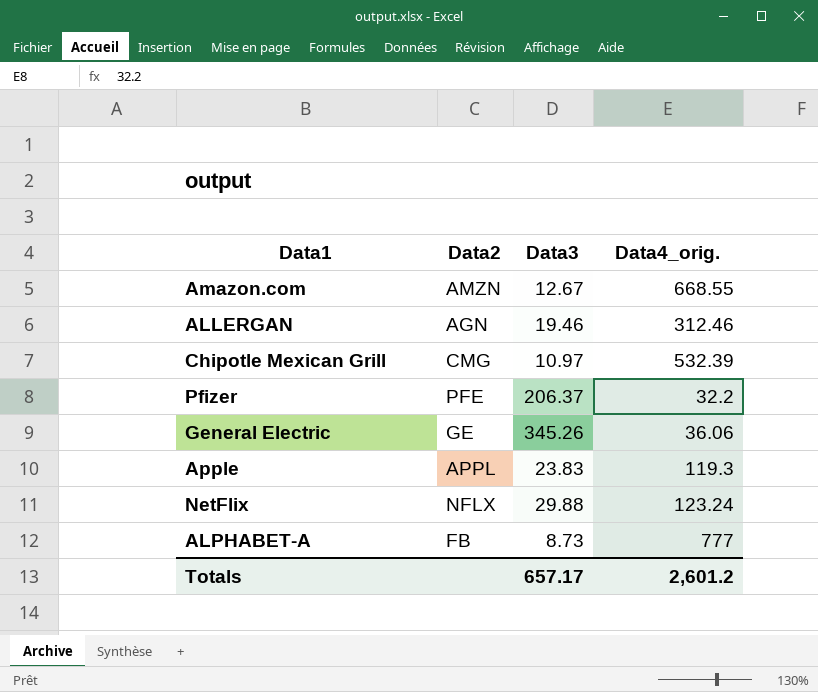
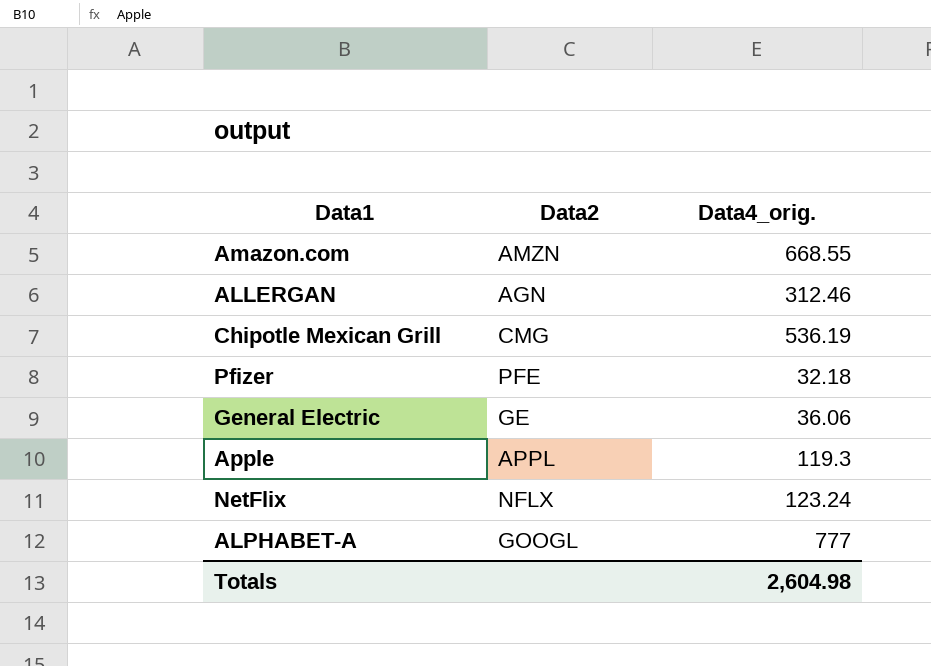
column Data3 | position: 3 -> none
Chipotle Mexican Grill | Data4_orig.: 532.39 -> 536.19
Pfizer | Data4_orig.: 32.2 -> 32.18
ALPHABET-A | Data2: FB -> GOOGL
Totals | Data4_orig.: 2,601.2 -> 2,604.98

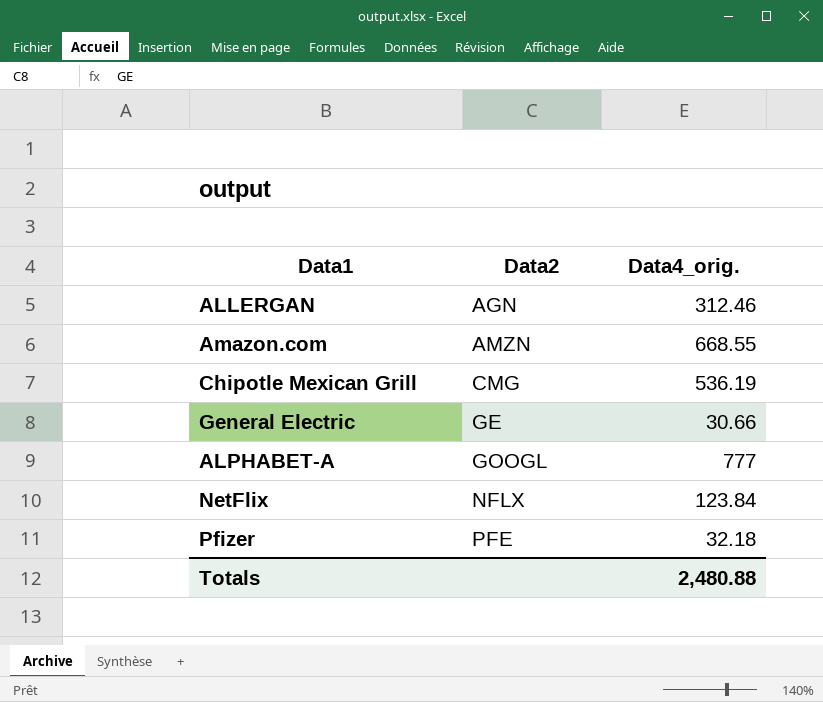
row order: none -> Data2 ascending
row Apple: APPL | 119.3 -> none
General Electric | Data4_orig.: 36.06 -> 30.66
NetFlix | Data4_orig.: 123.24 -> 123.84
Totals | Data4_orig.: 2,604.98 -> 2,480.88

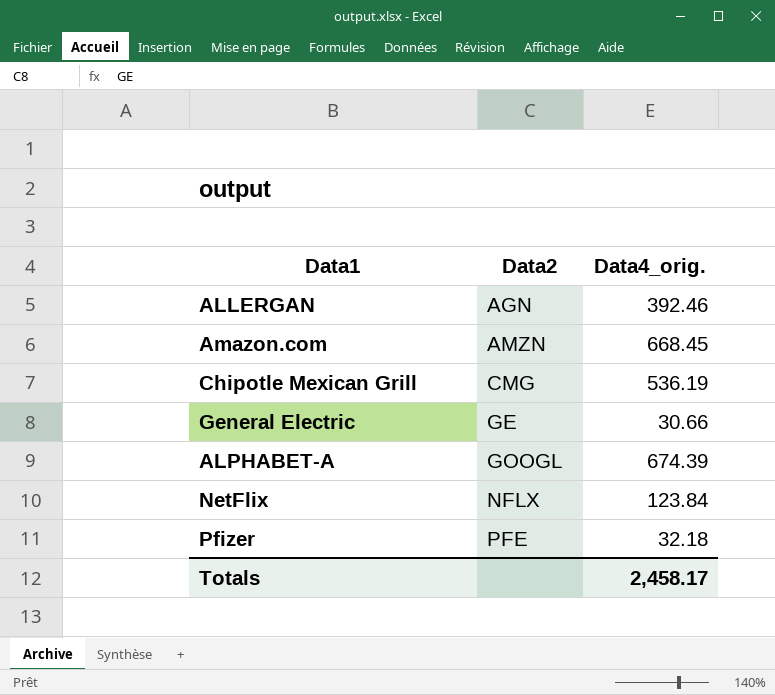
ALLERGAN | Data4_orig.: 312.46 -> 392.46
Amazon.com | Data4_orig.: 668.55 -> 668.45
ALPHABET-A | Data4_orig.: 777 -> 674.39
Totals | Data4_orig.: 2,480.88 -> 2,458.17

